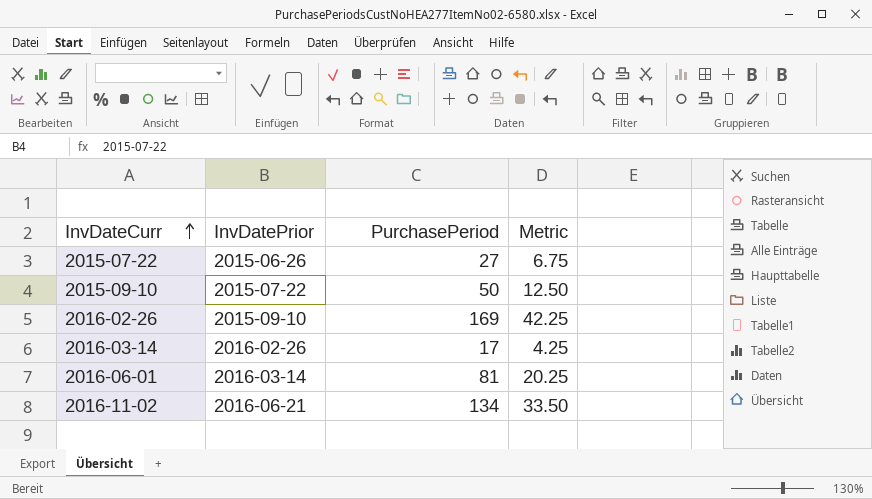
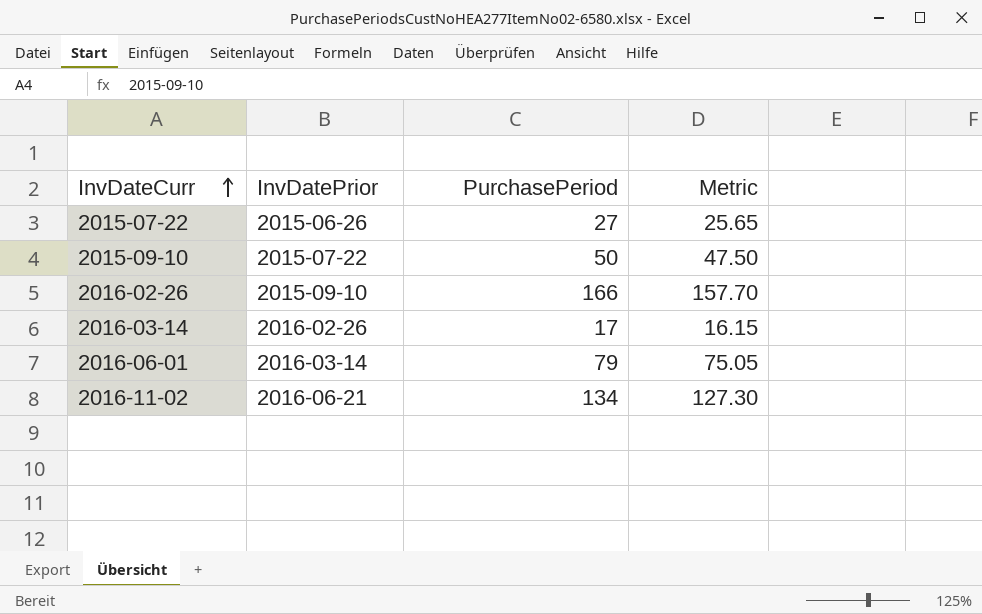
column Metric | formula: [PurchasePeriod] * 0.25 -> [PurchasePeriod] * 0.95
2016-02-26 | PurchasePeriod: 169 -> 166
2016-06-01 | PurchasePeriod: 81 -> 79

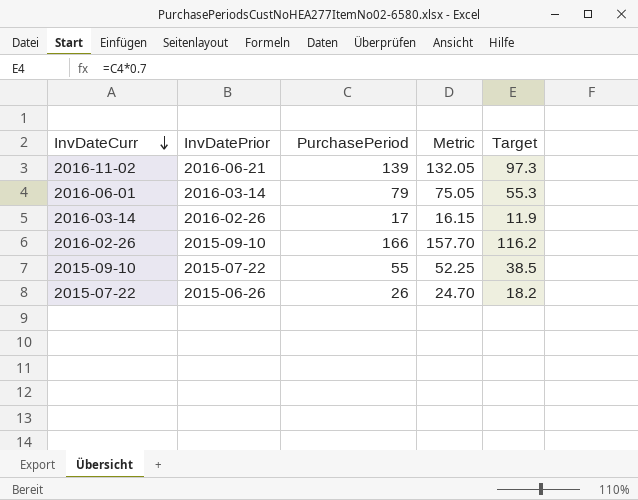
row order: InvDateCurr ascending -> InvDateCurr descending
column Target | formula: none -> [PurchasePeriod] * 0.7
2016-11-02 | PurchasePeriod: 134 -> 139
2016-11-02 | Metric: 127.30 -> 132.05
2015-09-10 | PurchasePeriod: 50 -> 55
2015-09-10 | Metric: 47.50 -> 52.25
2015-07-22 | PurchasePeriod: 27 -> 26
2015-07-22 | Metric: 25.65 -> 24.70

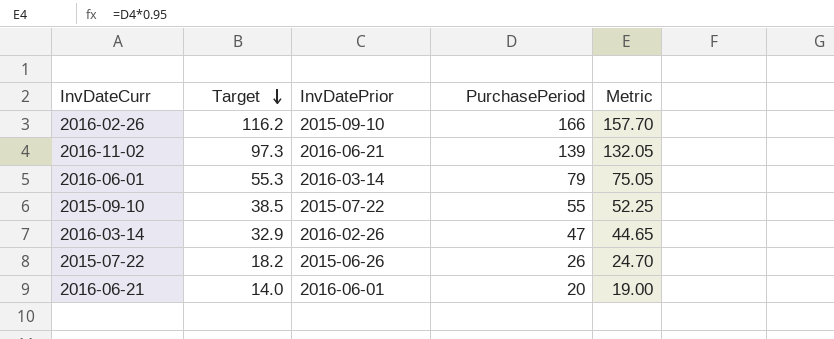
row order: InvDateCurr descending -> Target descending
column Target | position: 5 -> 2
2016-03-14 | Target: 11.9 -> 32.9
2016-03-14 | PurchasePeriod: 17 -> 47
2016-03-14 | Metric: 16.15 -> 44.65
row 2016-06-21: none -> 14.0 | 2016-06-01 | 20 | 19.00

